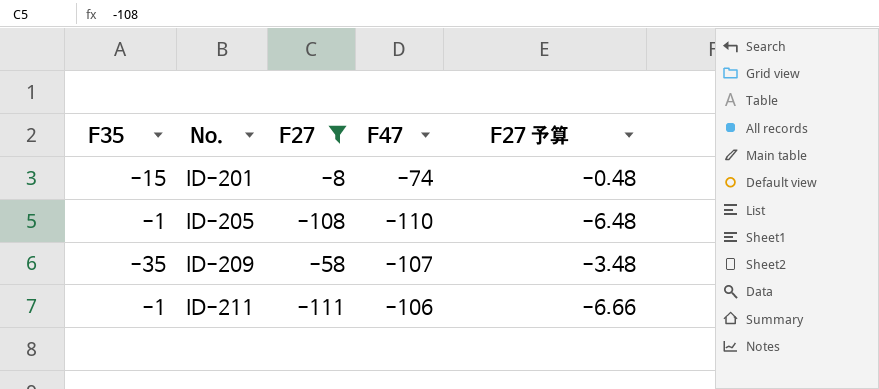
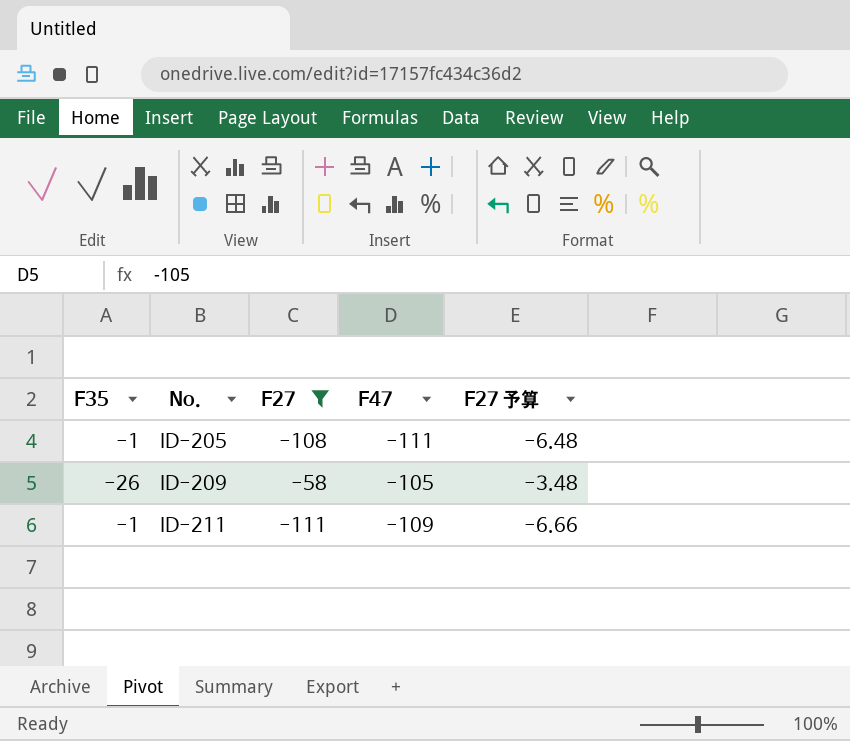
row ID-201: -15 | -8 | -74 | -0.48 -> none
ID-205 | F47: -110 -> -111
ID-209 | F35: -35 -> -26
ID-209 | F47: -107 -> -105
ID-211 | F47: -106 -> -109

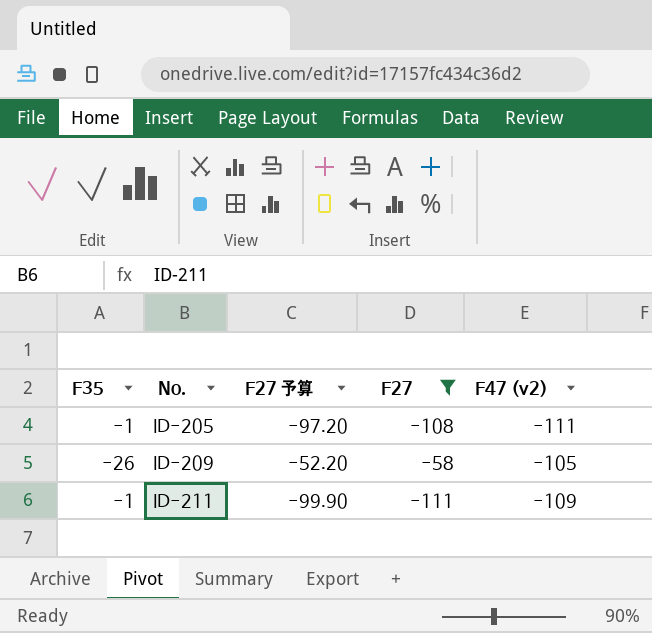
column F27 予算 | formula: [F27] * 0.06 -> [F27] * 0.9
column F27 予算 | position: 5 -> 3
column name: F47 -> F47 (v2)

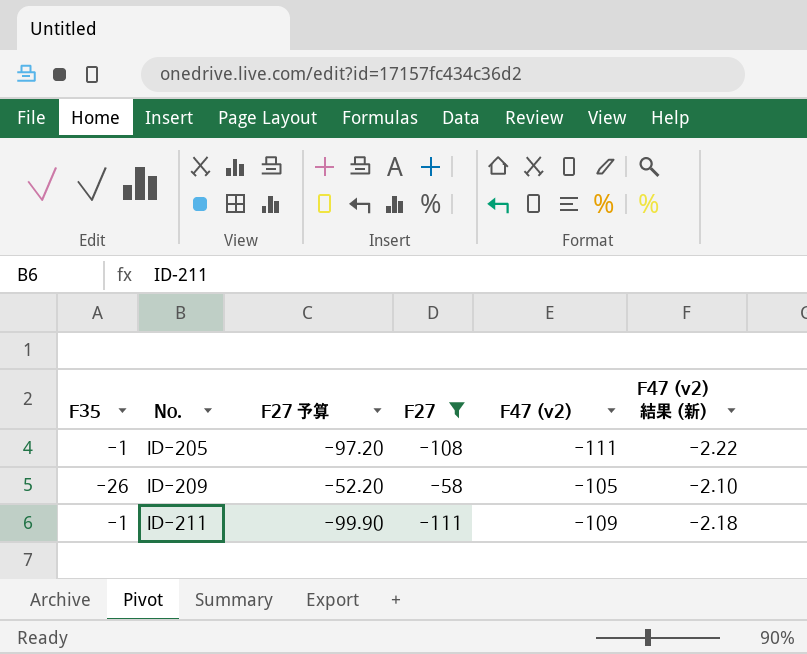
column F47 (v2) 結果 (新) | formula: none -> [F47 (v2)] * 0.02

